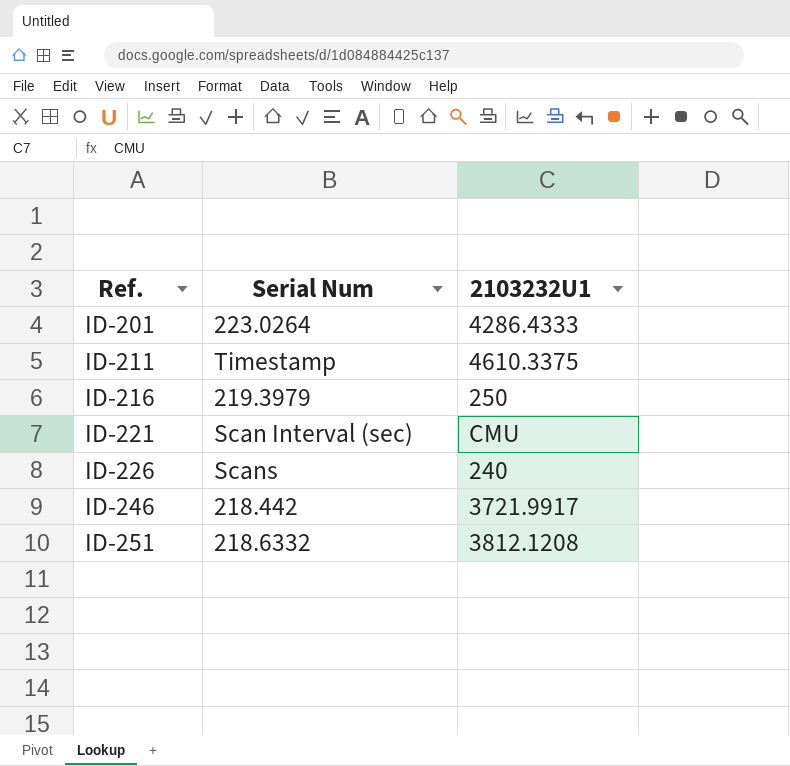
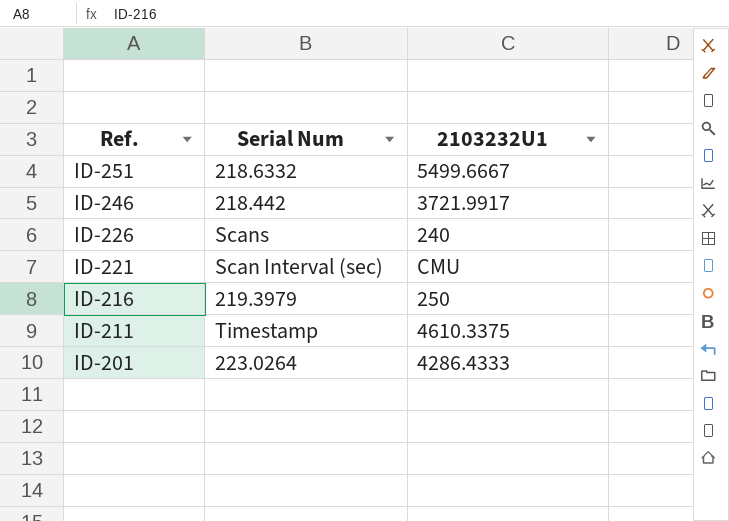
row order: Ref. ascending -> Ref. descending
ID-251 | 2103232U1: 3812.1208 -> 5499.6667

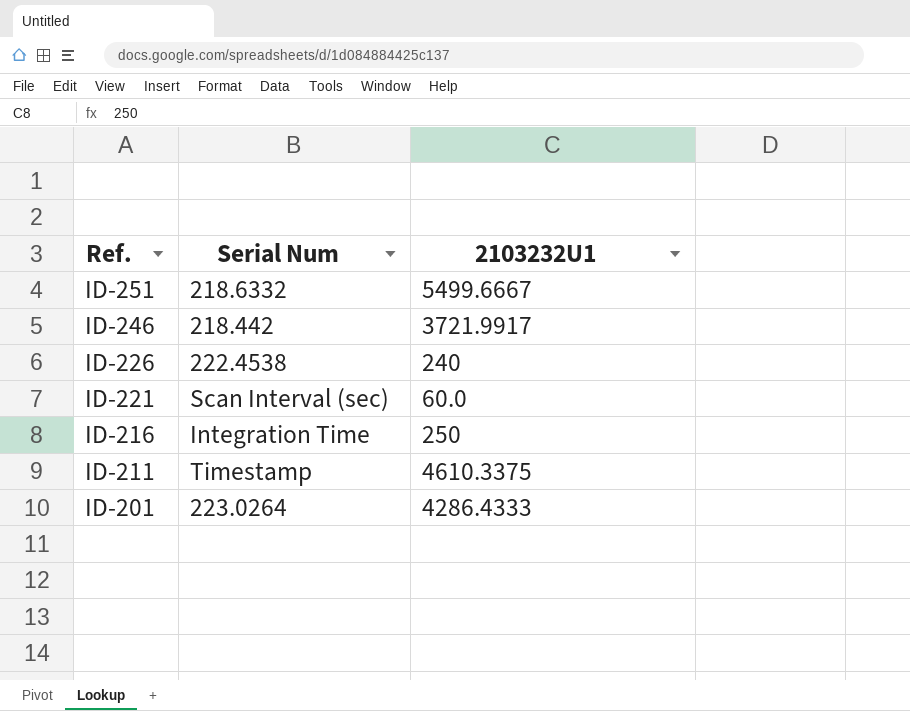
ID-226 | Serial Num: Scans -> 222.4538
ID-221 | 2103232U1: CMU -> 60.0
ID-216 | Serial Num: 219.3979 -> Integration Time

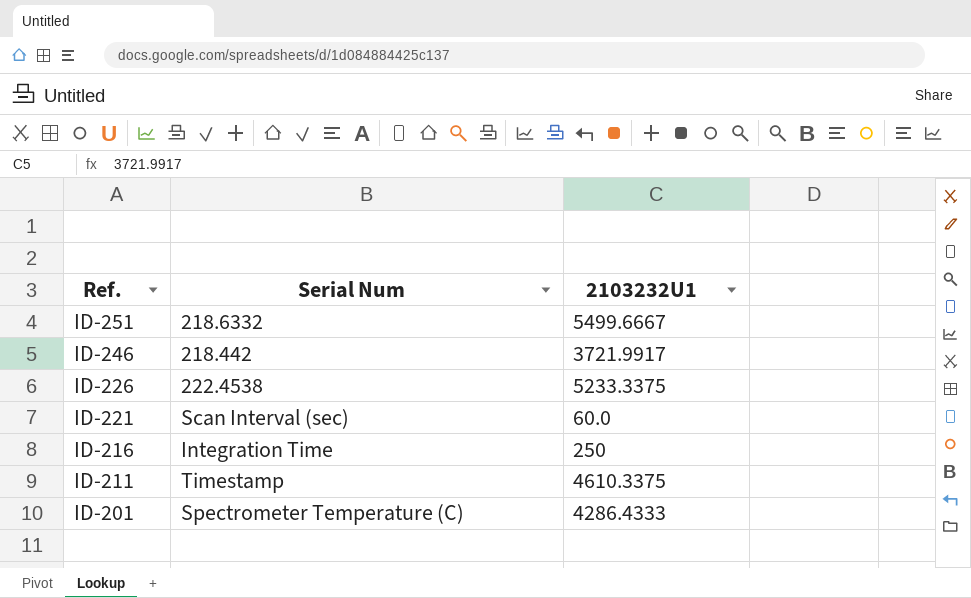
ID-226 | 2103232U1: 240 -> 5233.3375
ID-201 | Serial Num: 223.0264 -> Spectrometer Temperature (C)

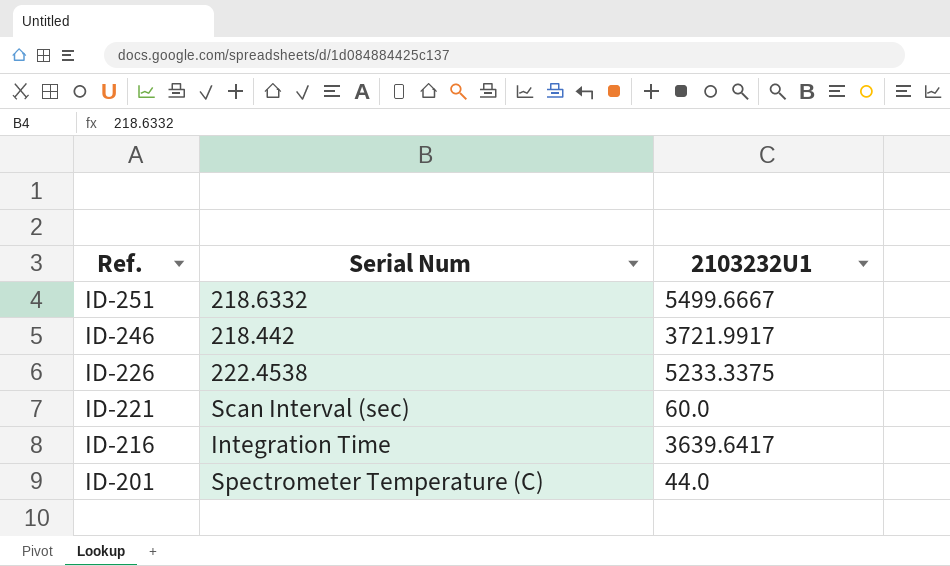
row ID-211: Timestamp | 4610.3375 -> none
ID-216 | 2103232U1: 250 -> 3639.6417
ID-201 | 2103232U1: 4286.4333 -> 44.0

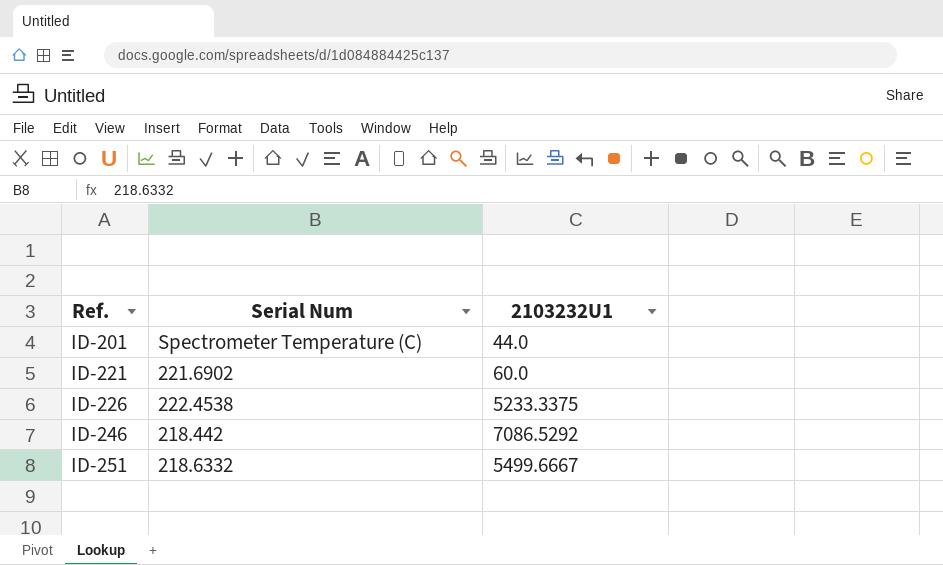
row order: Ref. descending -> Ref. ascending
row ID-216: Integration Time | 3639.6417 -> none
ID-221 | Serial Num: Scan Interval (sec) -> 221.6902
ID-246 | 2103232U1: 3721.9917 -> 7086.5292

